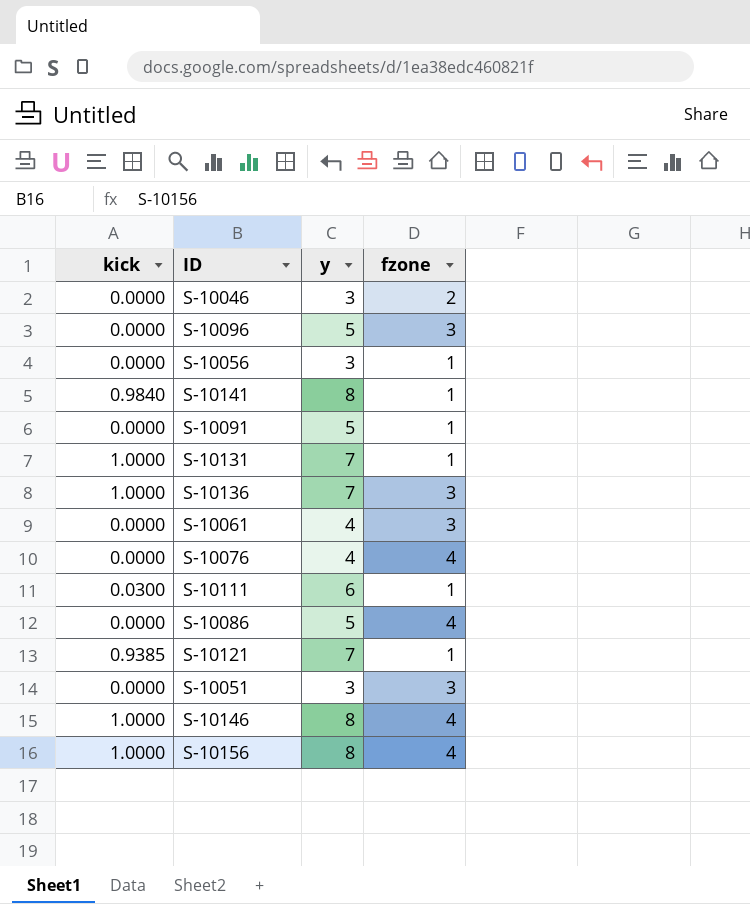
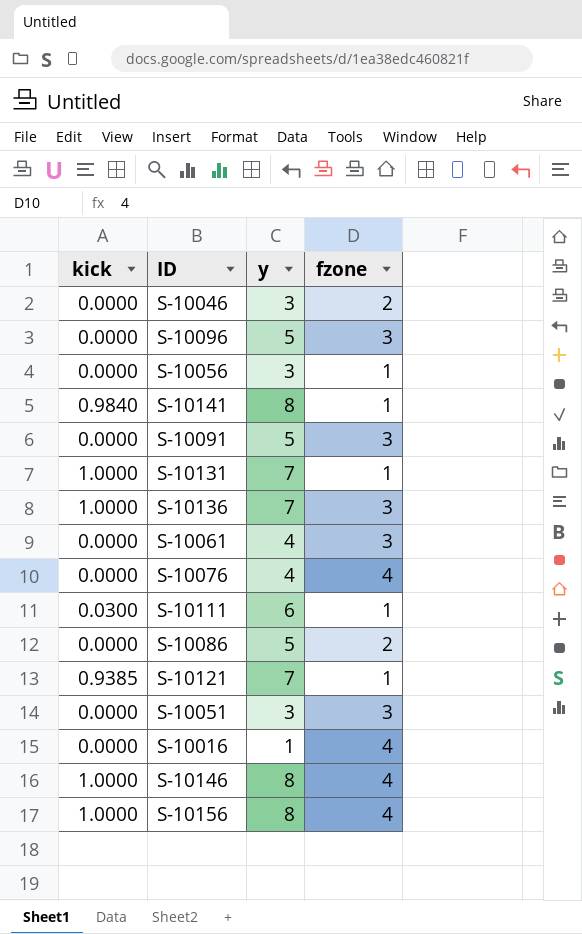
S-10091 | fzone: 1 -> 3
S-10086 | fzone: 4 -> 2
row S-10016: none -> 0.0000 | 1 | 4

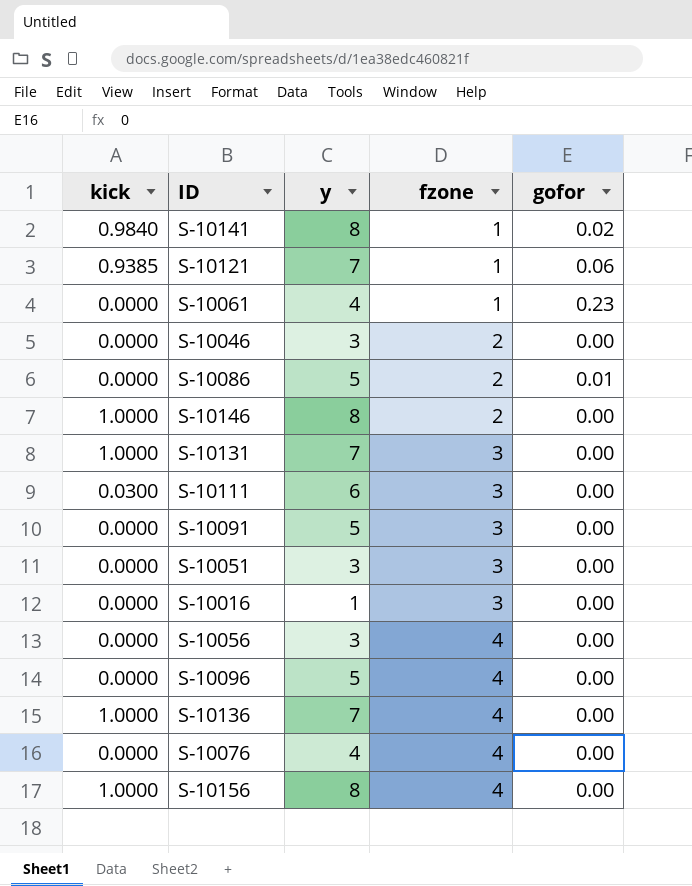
row order: none -> fzone ascending
column gofor | position: none -> 5
S-10061 | fzone: 3 -> 1
S-10146 | fzone: 4 -> 2
S-10131 | fzone: 1 -> 3
S-10111 | fzone: 1 -> 3
S-10016 | fzone: 4 -> 3
S-10056 | fzone: 1 -> 4
S-10096 | fzone: 3 -> 4
S-10136 | fzone: 3 -> 4

